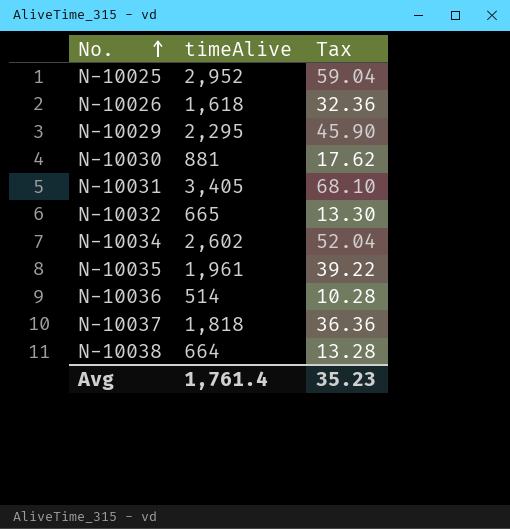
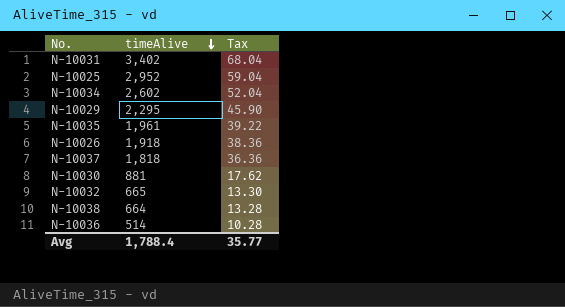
row order: No. ascending -> timeAlive descending
N-10031 | timeAlive: 3,405 -> 3,402
N-10031 | Tax: 68.10 -> 68.04
N-10026 | timeAlive: 1,618 -> 1,918
N-10026 | Tax: 32.36 -> 38.36
Avg | timeAlive: 1,761.4 -> 1,788.4
Avg | Tax: 35.23 -> 35.77

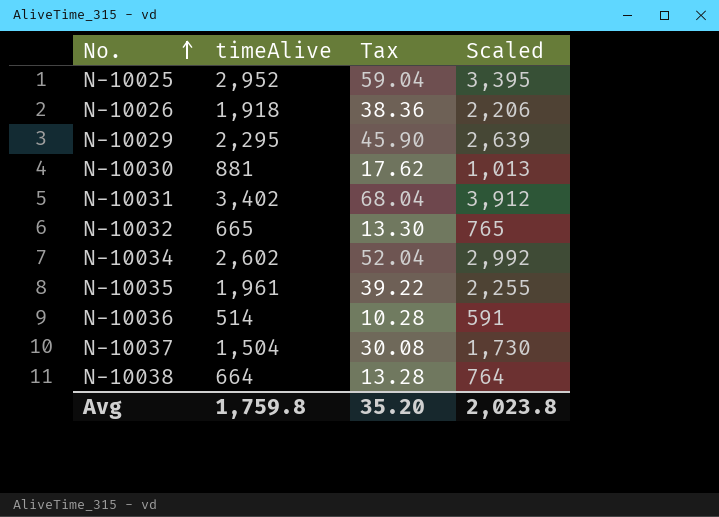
row order: timeAlive descending -> No. ascending
column Scaled | formula: none -> [timeAlive] * 1.15
N-10037 | timeAlive: 1,818 -> 1,504
N-10037 | Tax: 36.36 -> 30.08
Avg | timeAlive: 1,788.4 -> 1,759.8
Avg | Tax: 35.77 -> 35.20

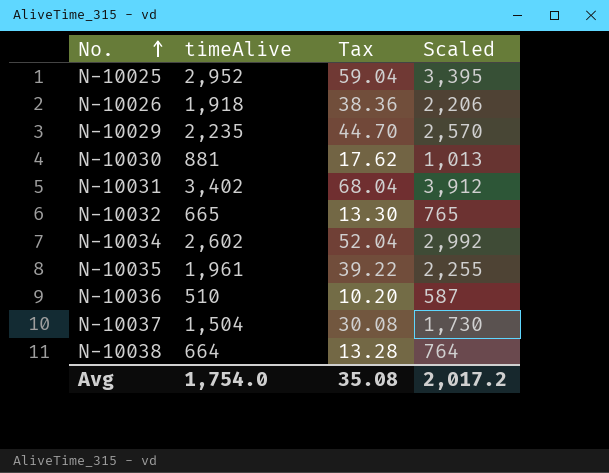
N-10029 | timeAlive: 2,295 -> 2,235
N-10029 | Tax: 45.90 -> 44.70
N-10029 | Scaled: 2,639 -> 2,570
N-10036 | timeAlive: 514 -> 510
N-10036 | Tax: 10.28 -> 10.20
N-10036 | Scaled: 591 -> 587
Avg | timeAlive: 1,759.8 -> 1,754.0
Avg | Tax: 35.20 -> 35.08
Avg | Scaled: 2,023.8 -> 2,017.2

